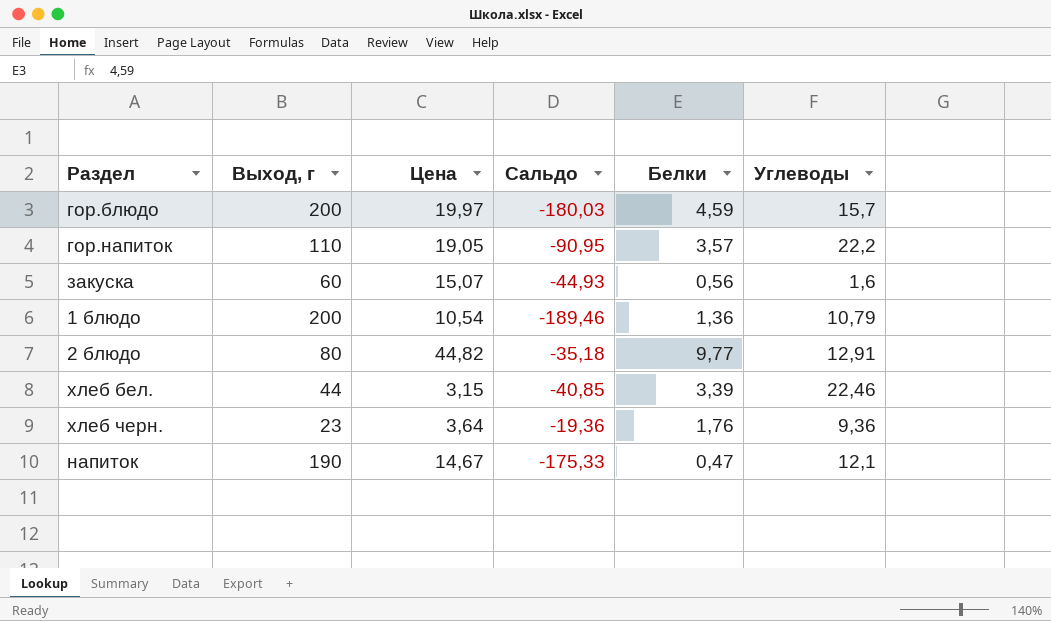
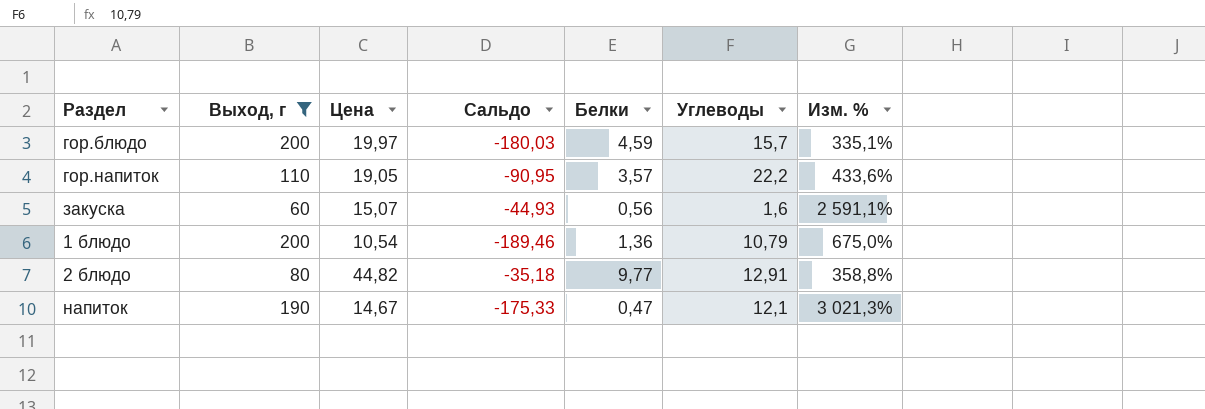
filter: none -> Выход, г >= 60
column Изм. % | formula: none -> ([Цена] - [Белки]) / [Белки]

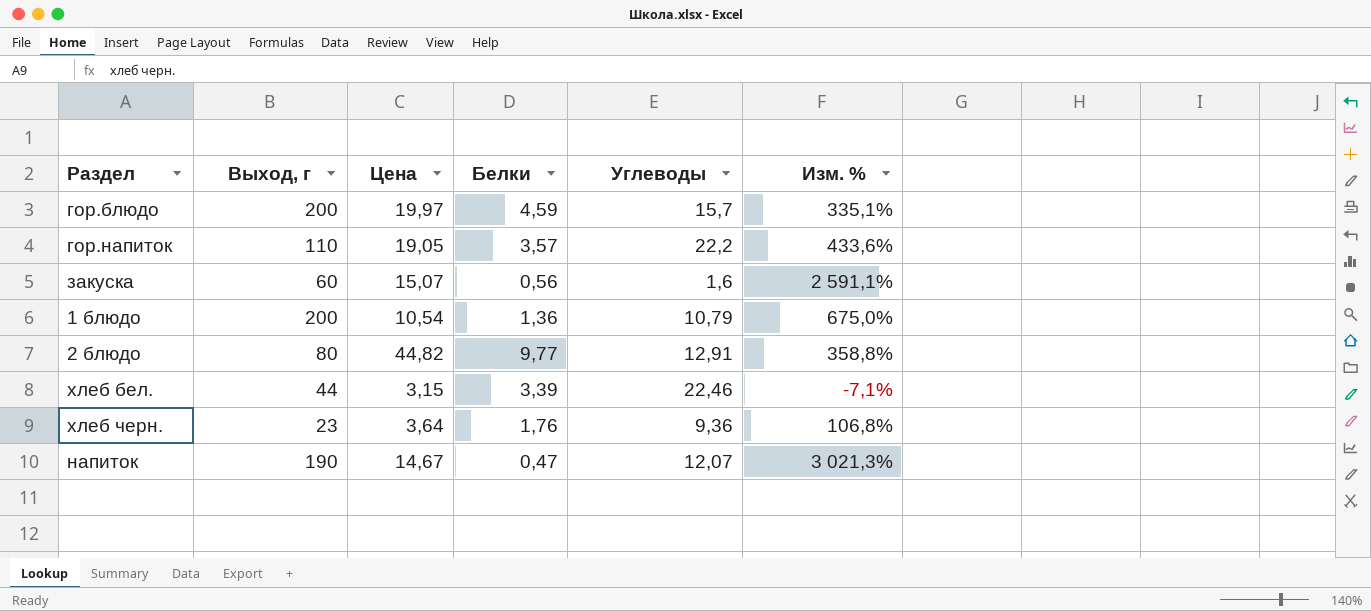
filter: Выход, г >= 60 -> none
column Сальдо | formula: [Цена] - [Выход, г] -> none
напиток | Углеводы: 12,1 -> 12,07

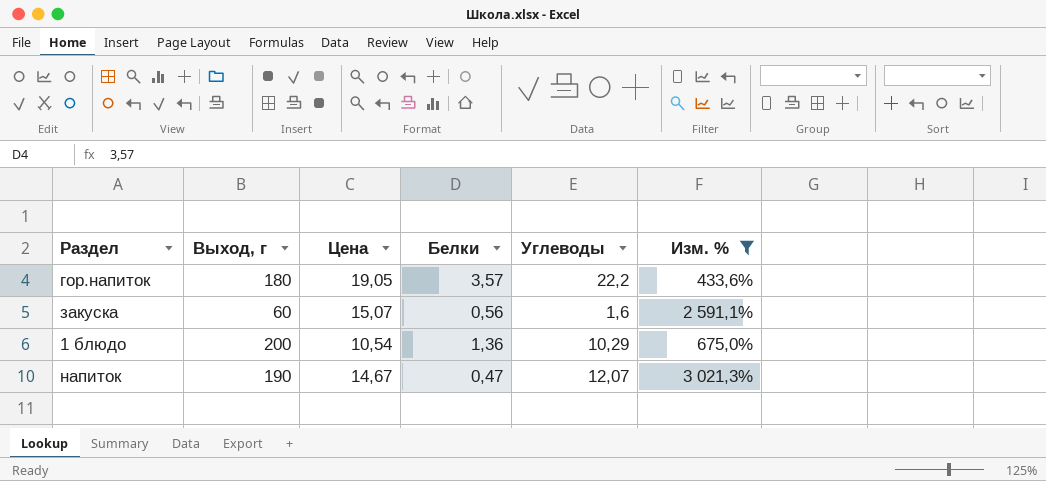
filter: none -> Изм. % >= 433,6%
гор.напиток | Выход, г: 110 -> 180
1 блюдо | Углеводы: 10,79 -> 10,29

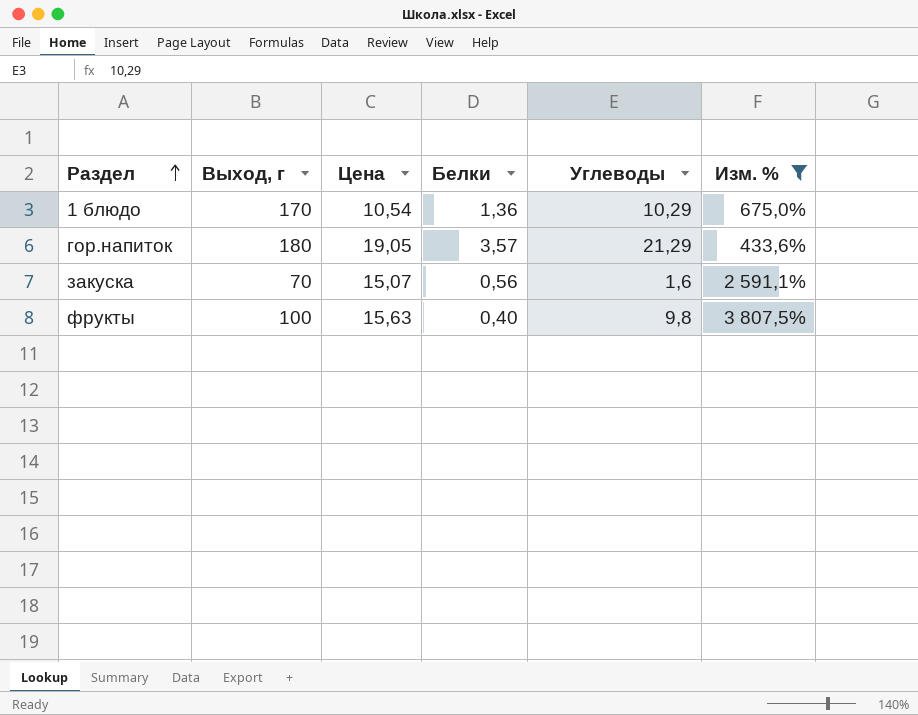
row order: none -> Раздел ascending
row напиток: 190 | 14,67 | 0,47 | 12,07 | 3 021,3% -> none
1 блюдо | Выход, г: 200 -> 170
гор.напиток | Углеводы: 22,2 -> 21,29
закуска | Выход, г: 60 -> 70
row фрукты: none -> 100 | 15,63 | 0,40 | 9,8 | 3 807,5%

